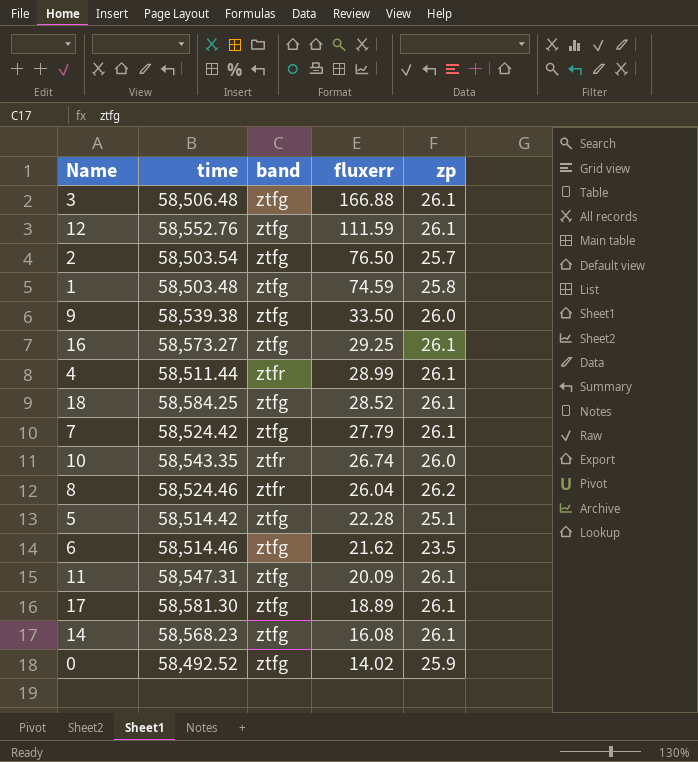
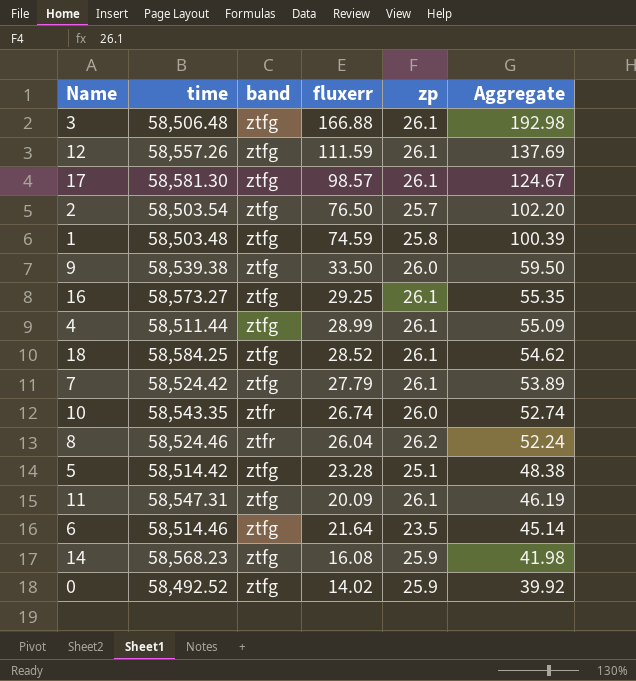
row order: fluxerr descending -> Aggregate descending
column Aggregate | formula: none -> [fluxerr] + [zp]
12 | time: 58,552.76 -> 58,557.26
17 | fluxerr: 18.89 -> 98.57
4 | band: ztfr -> ztfg
5 | fluxerr: 22.28 -> 23.28
6 | fluxerr: 21.62 -> 21.64
14 | zp: 26.1 -> 25.9

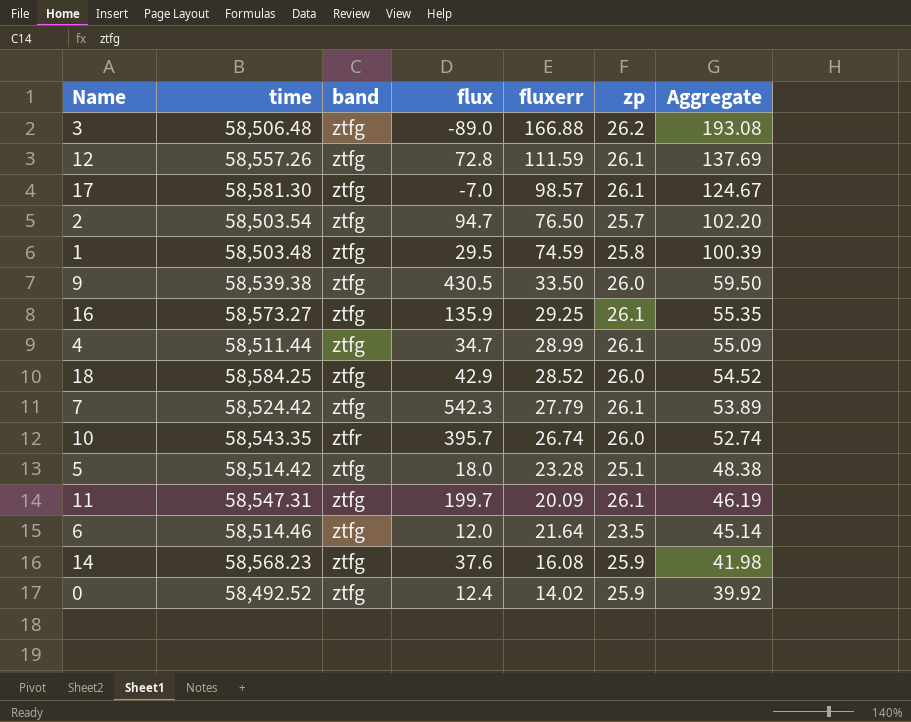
column flux | position: none -> 4
row 8: 58,524.46 | ztfr | 26.04 | 26.2 | 52.24 -> none
3 | zp: 26.1 -> 26.2
3 | Aggregate: 192.98 -> 193.08
18 | zp: 26.1 -> 26.0
18 | Aggregate: 54.62 -> 54.52

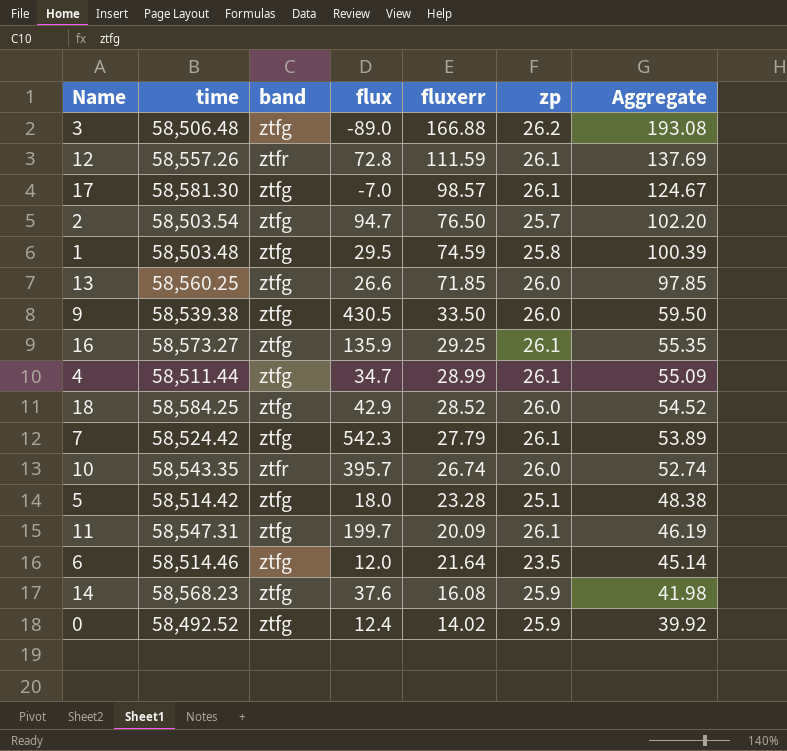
12 | band: ztfg -> ztfr
row 13: none -> 58,560.25 | ztfg | 26.6 | 71.85 | 26.0 | 97.85

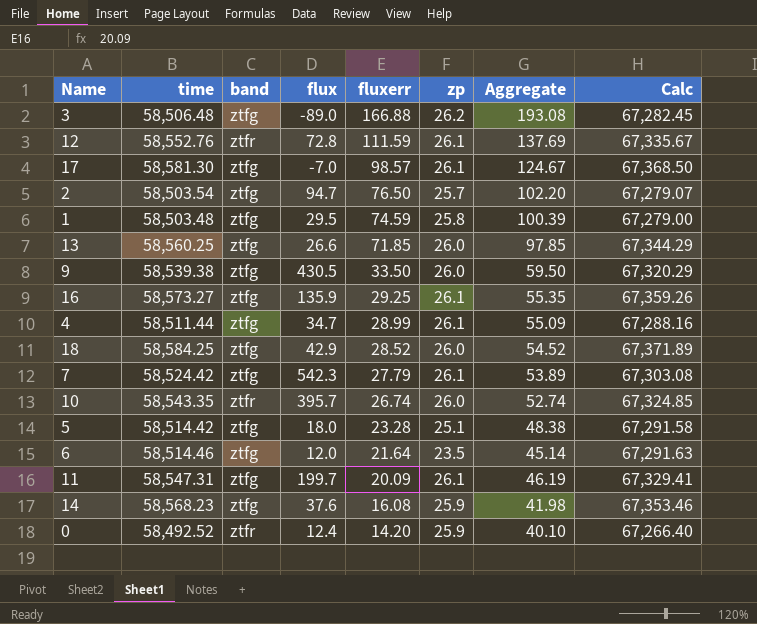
row order: Aggregate descending -> fluxerr descending
column Calc | formula: none -> [time] * 1.15
12 | time: 58,557.26 -> 58,552.76
0 | band: ztfg -> ztfr
0 | fluxerr: 14.02 -> 14.20
0 | Aggregate: 39.92 -> 40.10

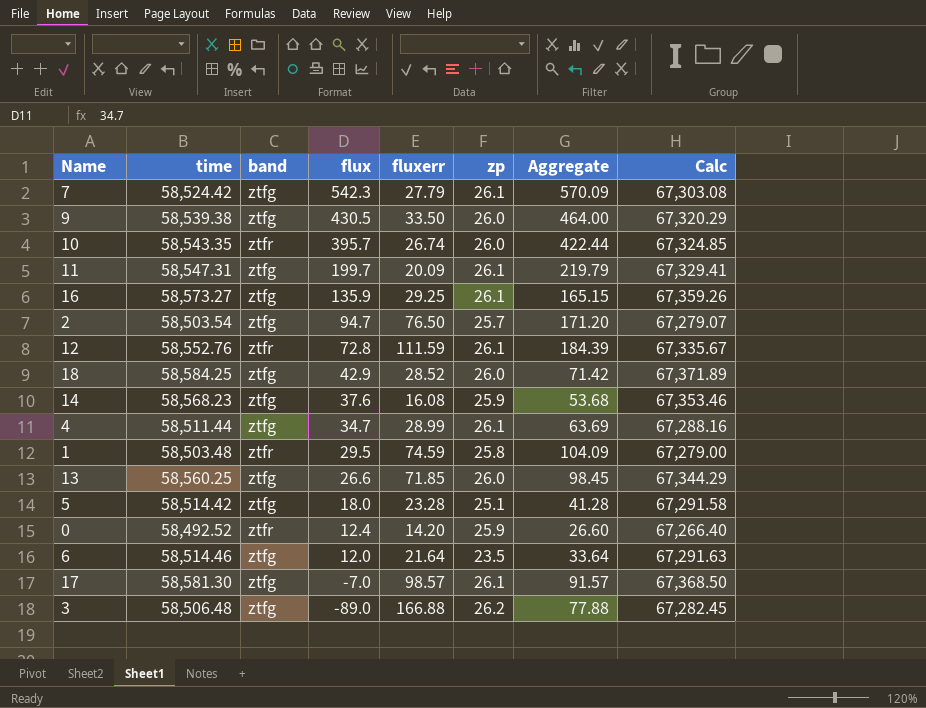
row order: fluxerr descending -> flux descending
column Aggregate | formula: [fluxerr] + [zp] -> [flux] + [fluxerr]
1 | band: ztfg -> ztfr

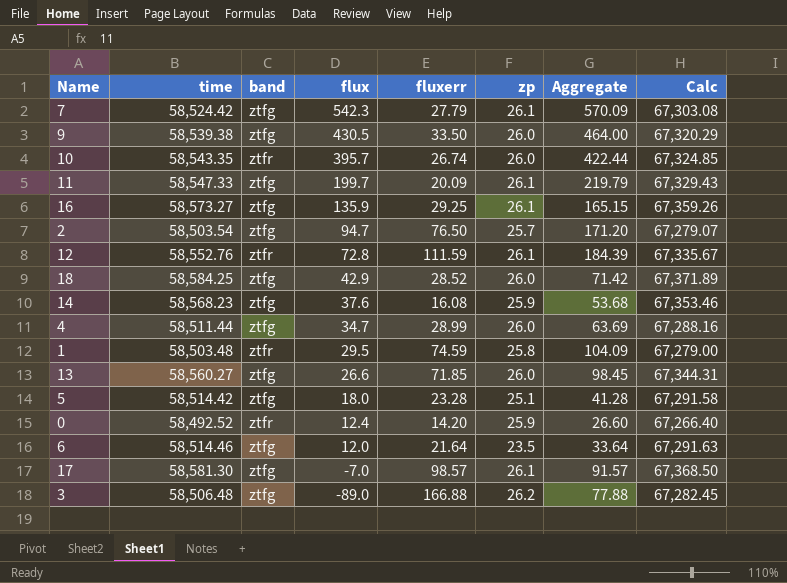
11 | time: 58,547.31 -> 58,547.33
11 | Calc: 67,329.41 -> 67,329.43
4 | zp: 26.1 -> 26.0
13 | time: 58,560.25 -> 58,560.27
13 | Calc: 67,344.29 -> 67,344.31

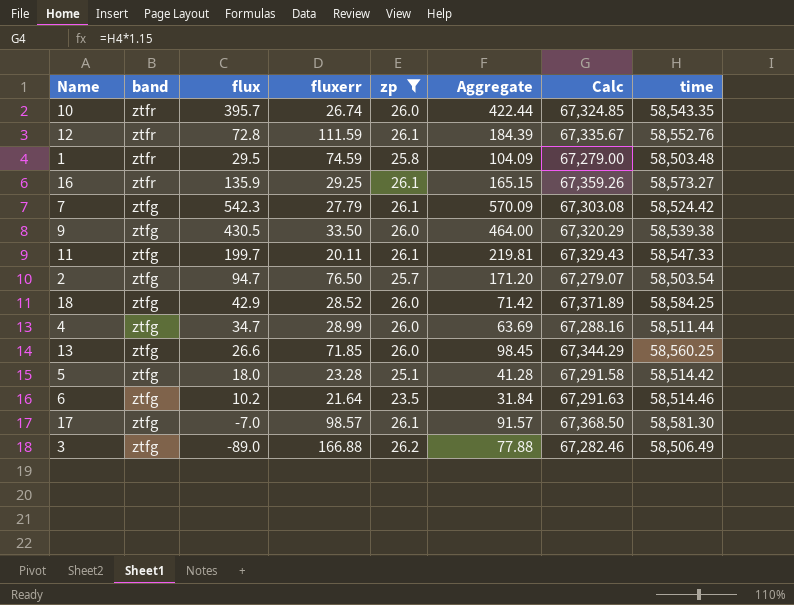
filter: none -> zp != 25.9
row order: flux descending -> band descending
column time | position: 2 -> 8
16 | band: ztfg -> ztfr
11 | fluxerr: 20.09 -> 20.11
11 | Aggregate: 219.79 -> 219.81
13 | Calc: 67,344.31 -> 67,344.29
13 | time: 58,560.27 -> 58,560.25
6 | flux: 12.0 -> 10.2
6 | Aggregate: 33.64 -> 31.84
3 | Calc: 67,282.45 -> 67,282.46
3 | time: 58,506.48 -> 58,506.49

